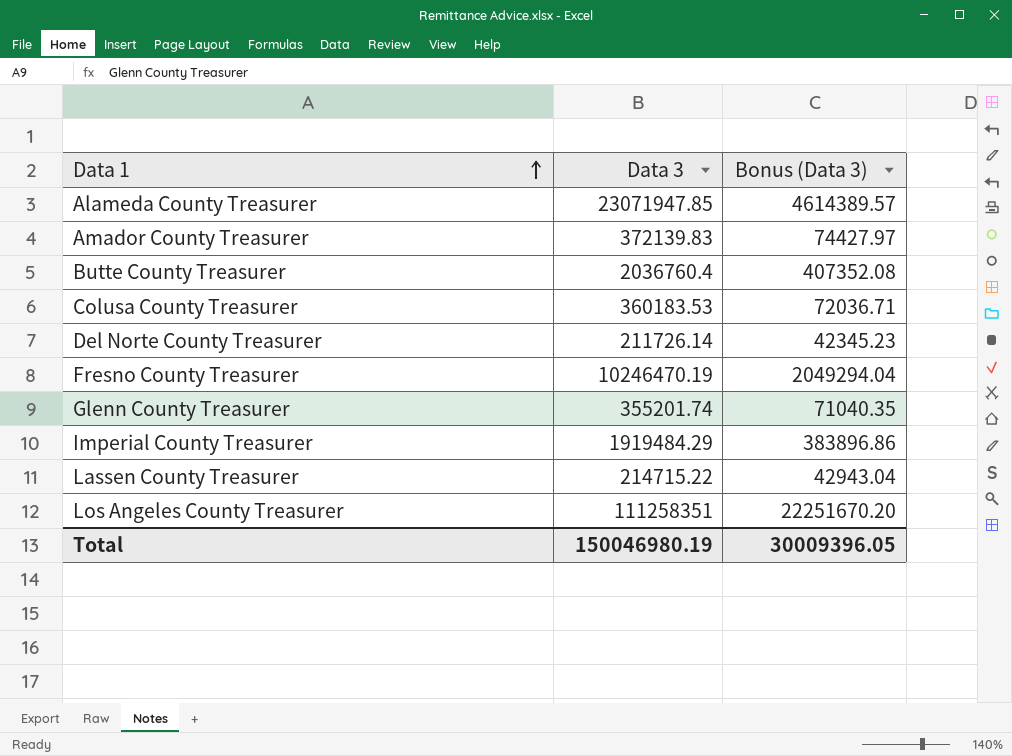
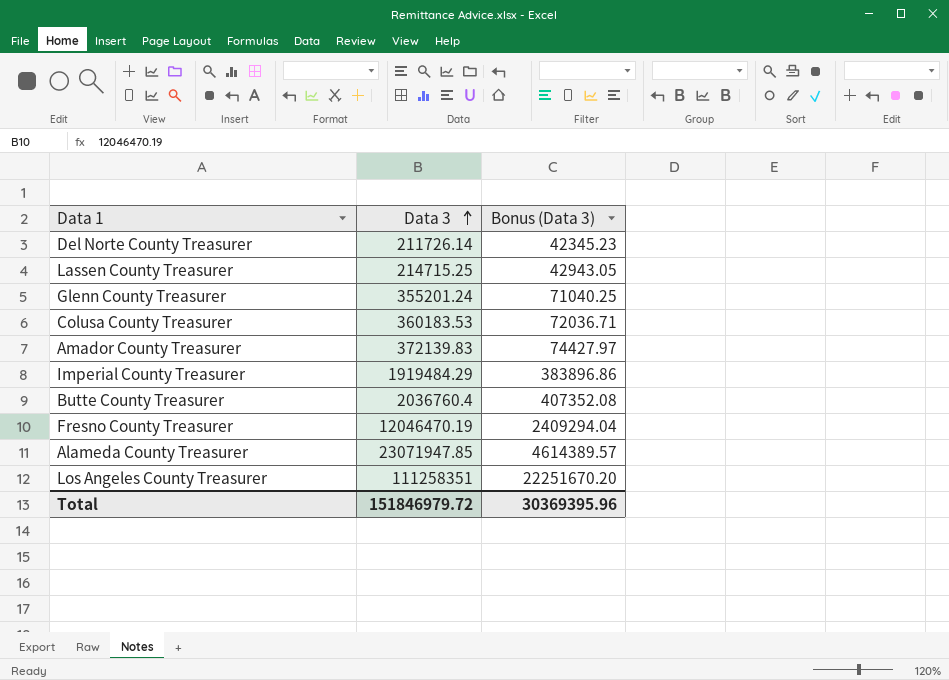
row order: Data 1 ascending -> Data 3 ascending
Lassen County Treasurer | Data 3: 214715.22 -> 214715.25
Lassen County Treasurer | Bonus (Data 3): 42943.04 -> 42943.05
Glenn County Treasurer | Data 3: 355201.74 -> 355201.24
Glenn County Treasurer | Bonus (Data 3): 71040.35 -> 71040.25
Fresno County Treasurer | Data 3: 10246470.19 -> 12046470.19
Fresno County Treasurer | Bonus (Data 3): 2049294.04 -> 2409294.04
Total | Data 3: 150046980.19 -> 151846979.72
Total | Bonus (Data 3): 30009396.05 -> 30369395.96

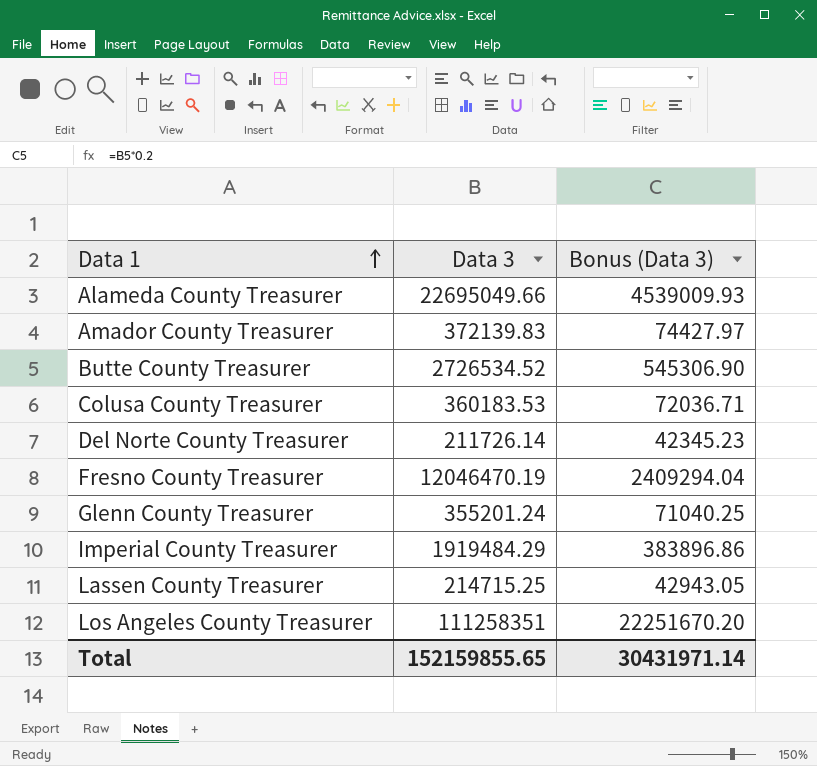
row order: Data 3 ascending -> Data 1 ascending
Alameda County Treasurer | Data 3: 23071947.85 -> 22695049.66
Alameda County Treasurer | Bonus (Data 3): 4614389.57 -> 4539009.93
Butte County Treasurer | Data 3: 2036760.4 -> 2726534.52
Butte County Treasurer | Bonus (Data 3): 407352.08 -> 545306.90
Total | Data 3: 151846979.72 -> 152159855.65
Total | Bonus (Data 3): 30369395.96 -> 30431971.14

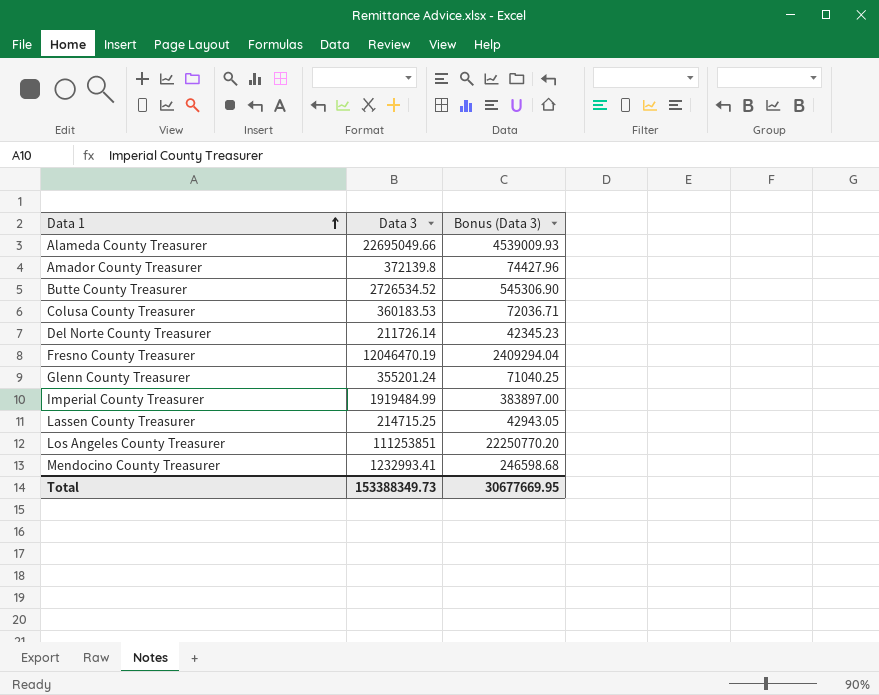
Amador County Treasurer | Data 3: 372139.83 -> 372139.8
Amador County Treasurer | Bonus (Data 3): 74427.97 -> 74427.96
Imperial County Treasurer | Data 3: 1919484.29 -> 1919484.99
Imperial County Treasurer | Bonus (Data 3): 383896.86 -> 383897.00
Los Angeles County Treasurer | Data 3: 111258351 -> 111253851
Los Angeles County Treasurer | Bonus (Data 3): 22251670.20 -> 22250770.20
row Mendocino County Treasurer: none -> 1232993.41 | 246598.68
Total | Data 3: 152159855.65 -> 153388349.73
Total | Bonus (Data 3): 30431971.14 -> 30677669.95

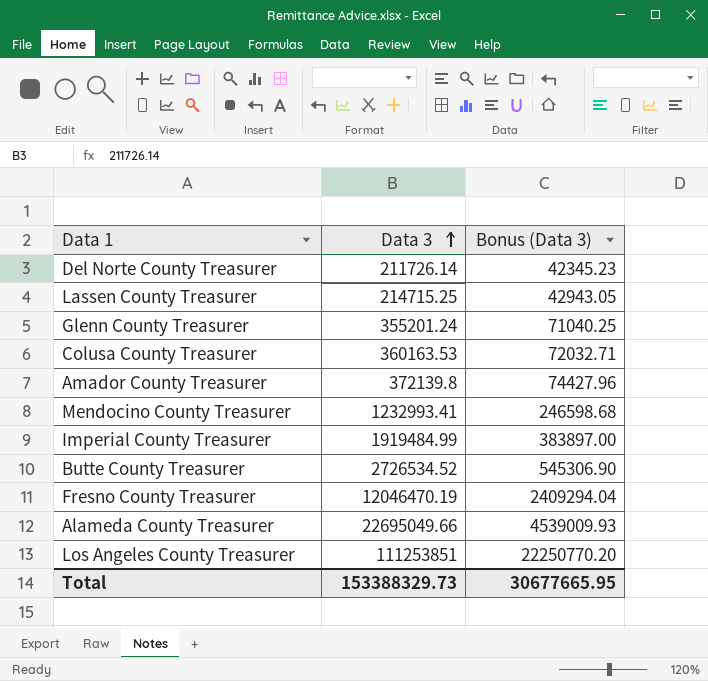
row order: Data 1 ascending -> Data 3 ascending
Colusa County Treasurer | Data 3: 360183.53 -> 360163.53
Colusa County Treasurer | Bonus (Data 3): 72036.71 -> 72032.71
Total | Data 3: 153388349.73 -> 153388329.73
Total | Bonus (Data 3): 30677669.95 -> 30677665.95

